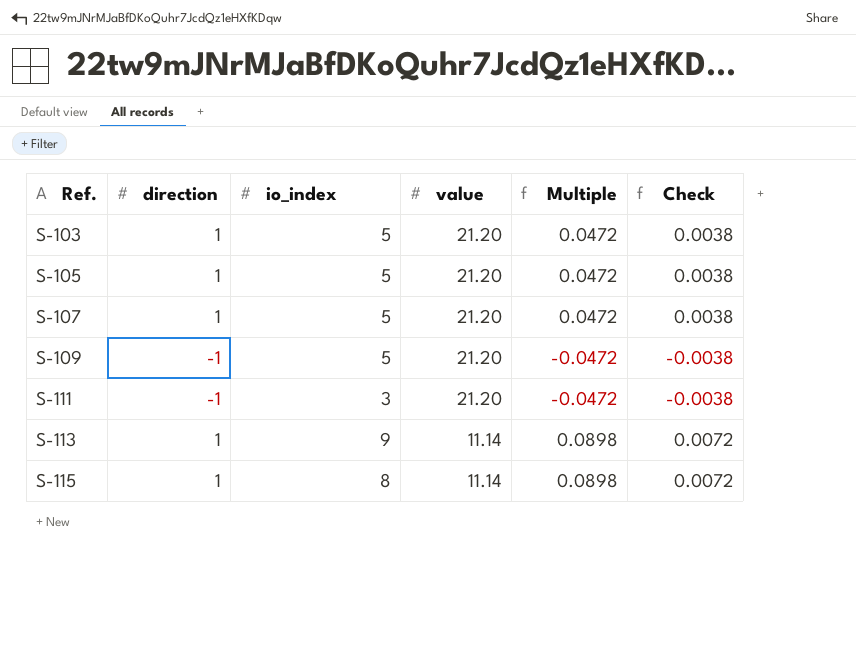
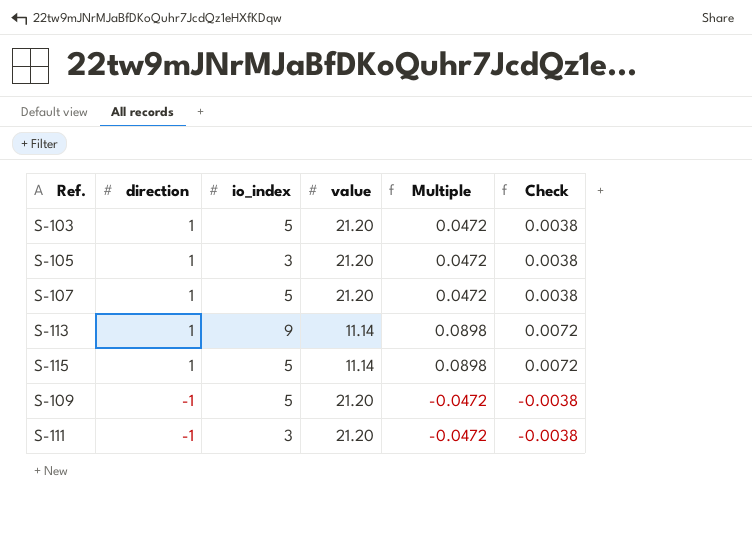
row order: Ref. ascending -> direction descending
S-105 | io_index: 5 -> 3
S-115 | io_index: 8 -> 5

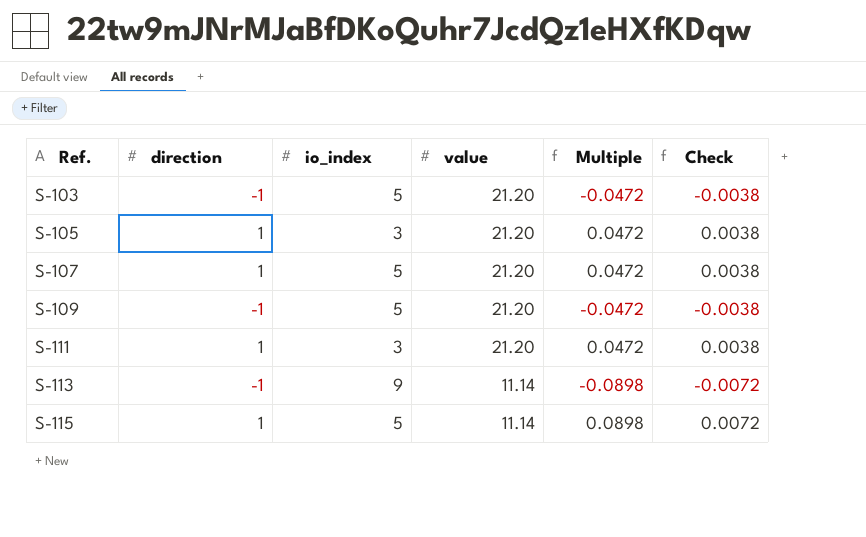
row order: direction descending -> Ref. ascending
S-103 | direction: 1 -> -1
S-103 | Multiple: 0.0472 -> -0.0472
S-103 | Check: 0.0038 -> -0.0038
S-111 | direction: -1 -> 1
S-111 | Multiple: -0.0472 -> 0.0472
S-111 | Check: -0.0038 -> 0.0038
S-113 | direction: 1 -> -1
S-113 | Multiple: 0.0898 -> -0.0898
S-113 | Check: 0.0072 -> -0.0072

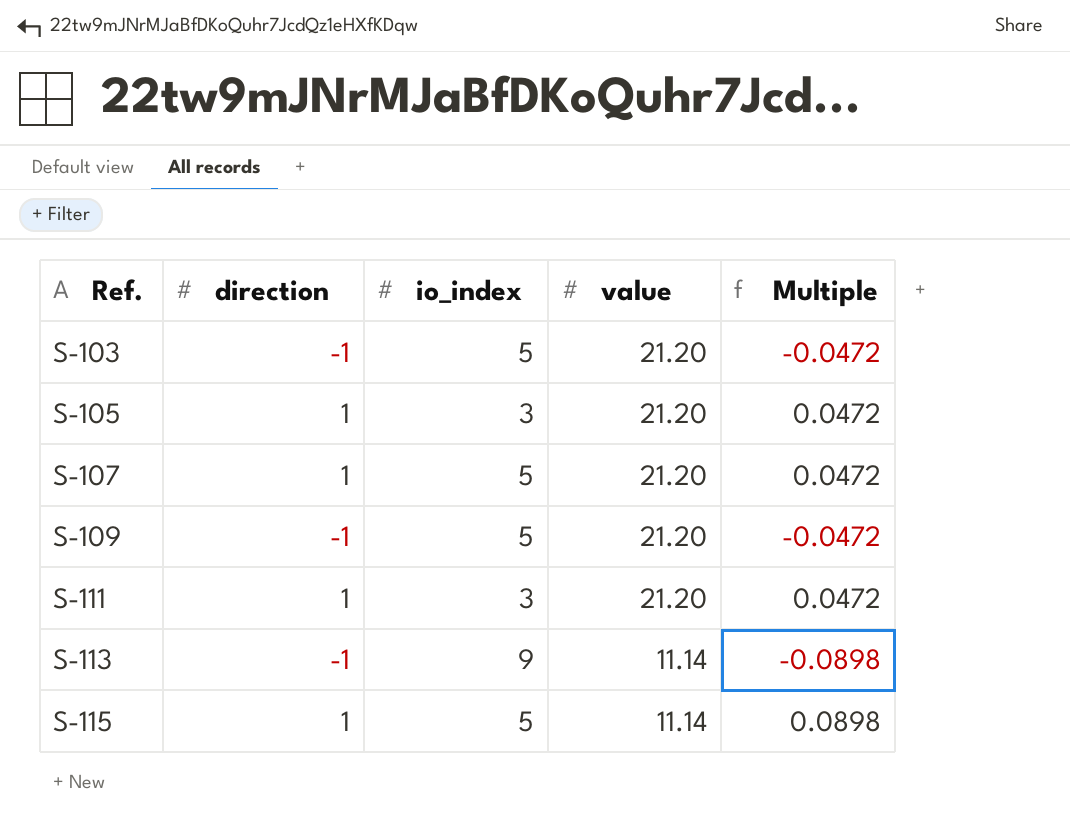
column Check | formula: [Multiple] * 0.08 -> none

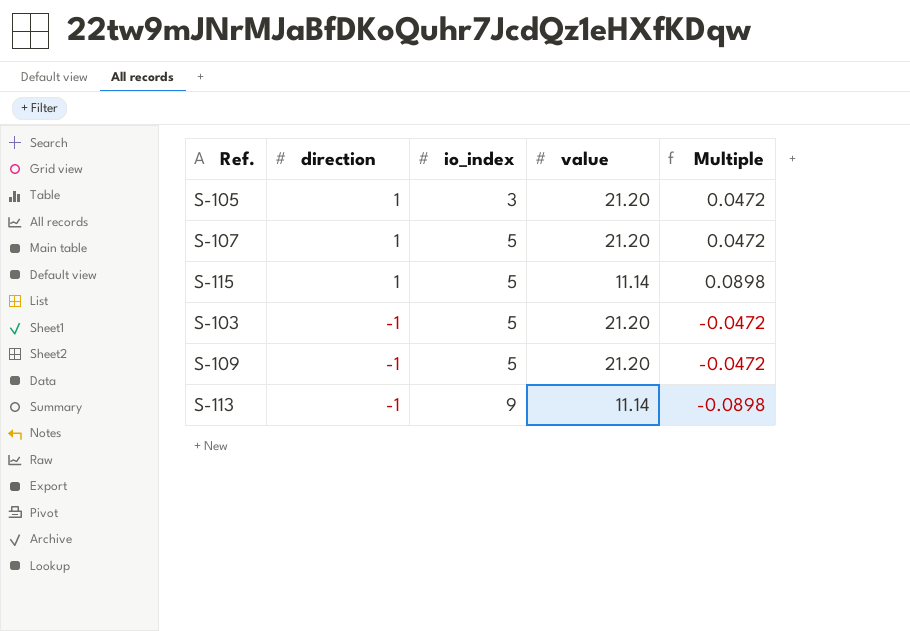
row order: Ref. ascending -> direction descending
row S-111: 1 | 3 | 21.20 | 0.0472 -> none

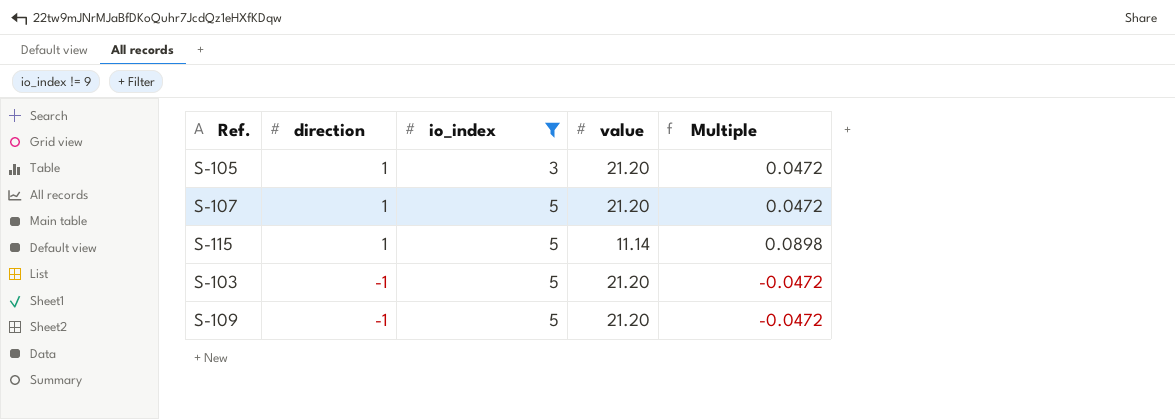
filter: none -> io_index != 9

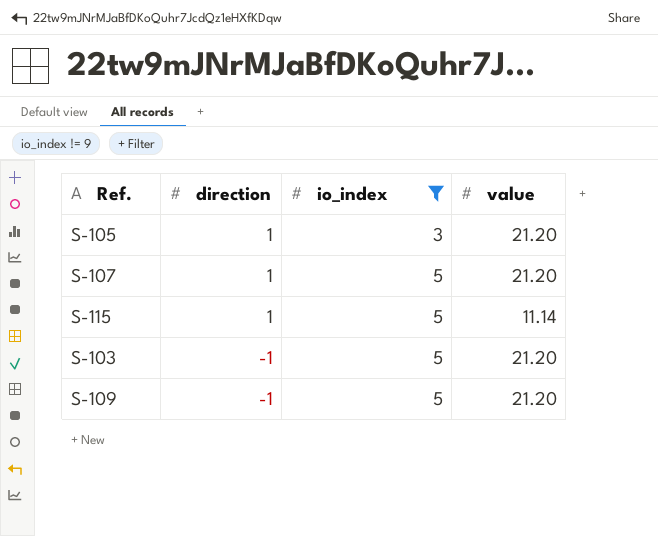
column Multiple | formula: [direction] / [value] -> none

